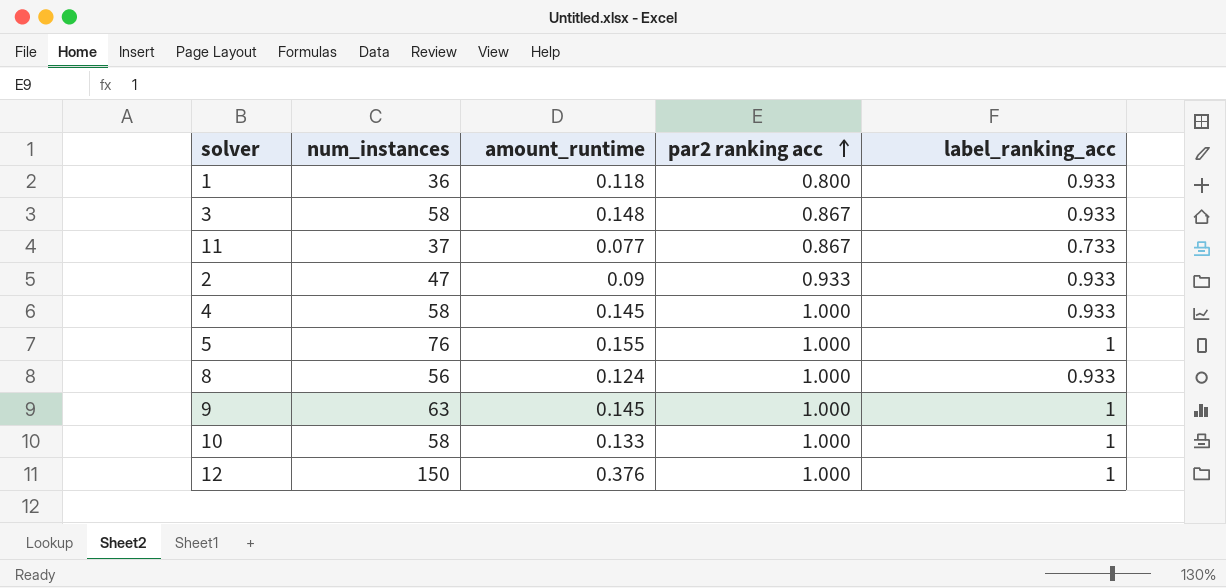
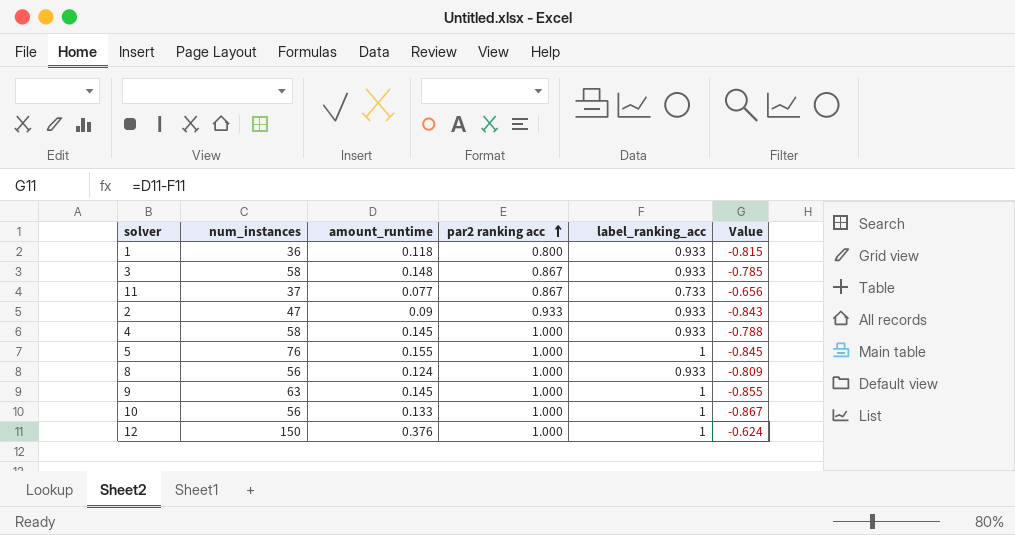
column Value | formula: none -> [amount_runtime] - [label_ranking_acc]
10 | num_instances: 58 -> 56

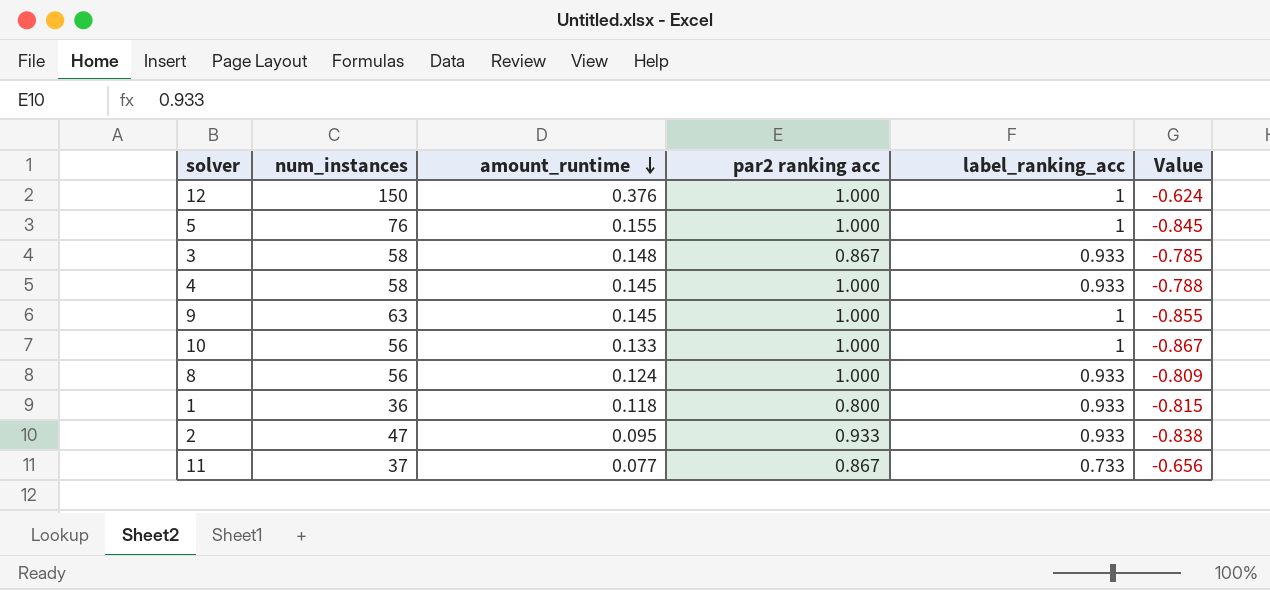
row order: par2 ranking acc ascending -> amount_runtime descending
2 | amount_runtime: 0.09 -> 0.095
2 | Value: -0.843 -> -0.838

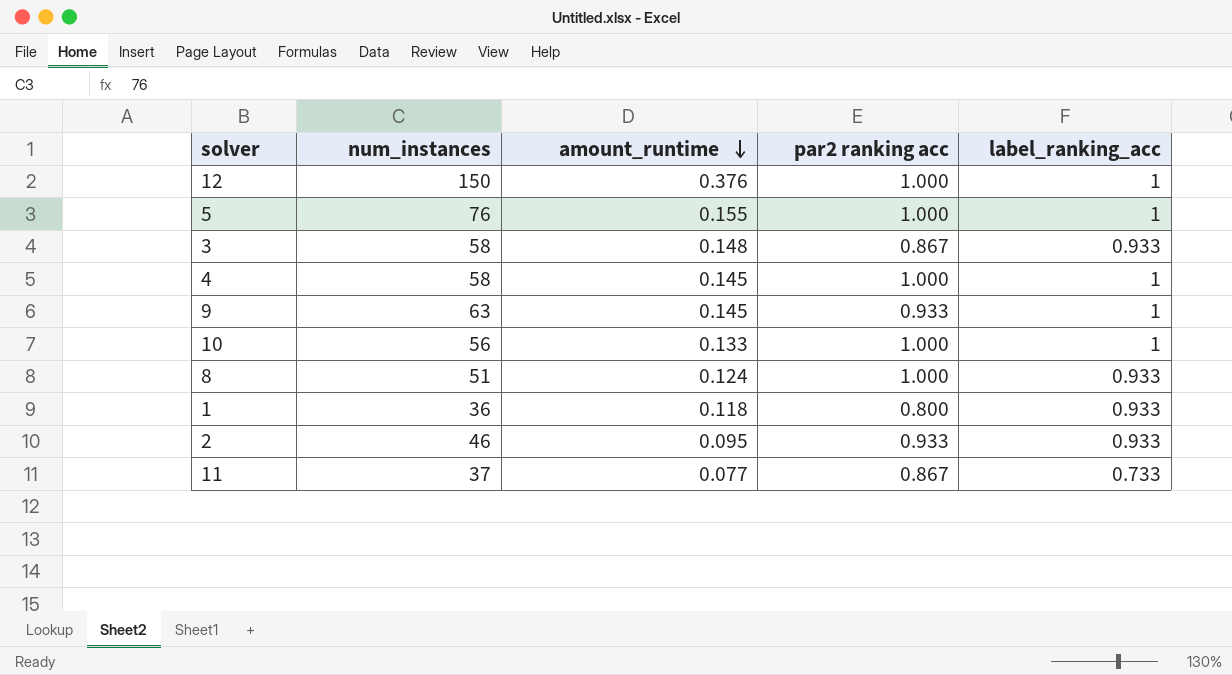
column Value | formula: [amount_runtime] - [label_ranking_acc] -> none
4 | label_ranking_acc: 0.933 -> 1
9 | par2 ranking acc: 1.000 -> 0.933
8 | num_instances: 56 -> 51
2 | num_instances: 47 -> 46

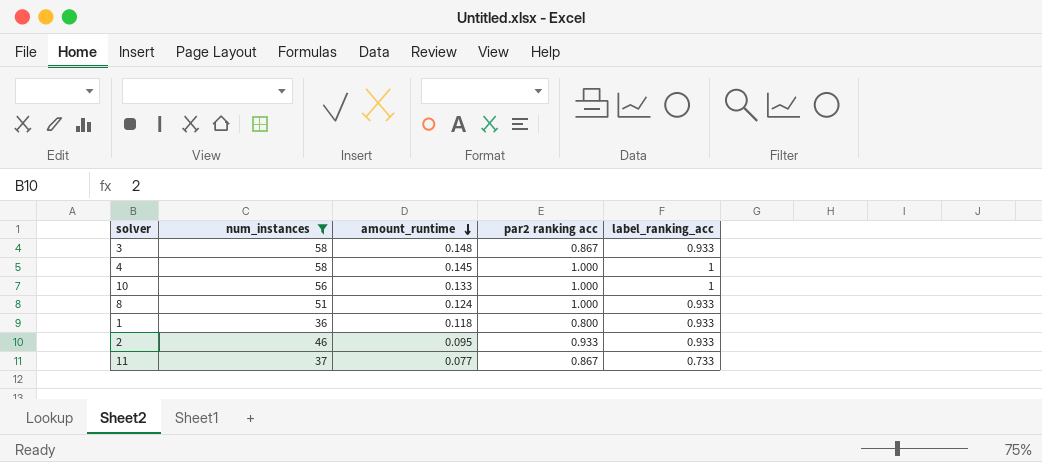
filter: none -> num_instances <= 58

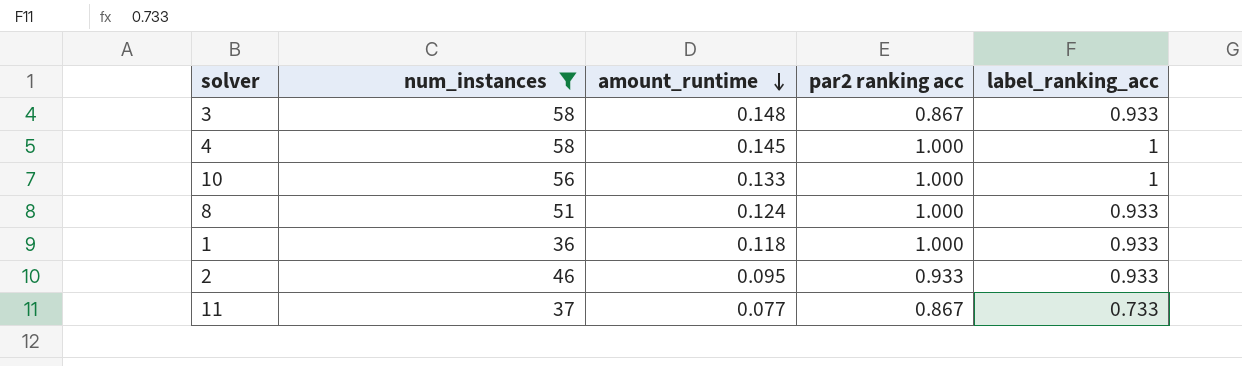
1 | par2 ranking acc: 0.800 -> 1.000

